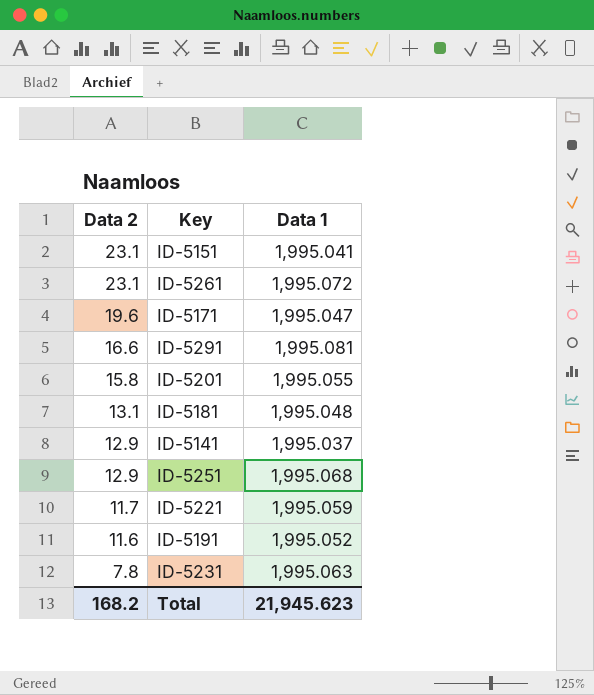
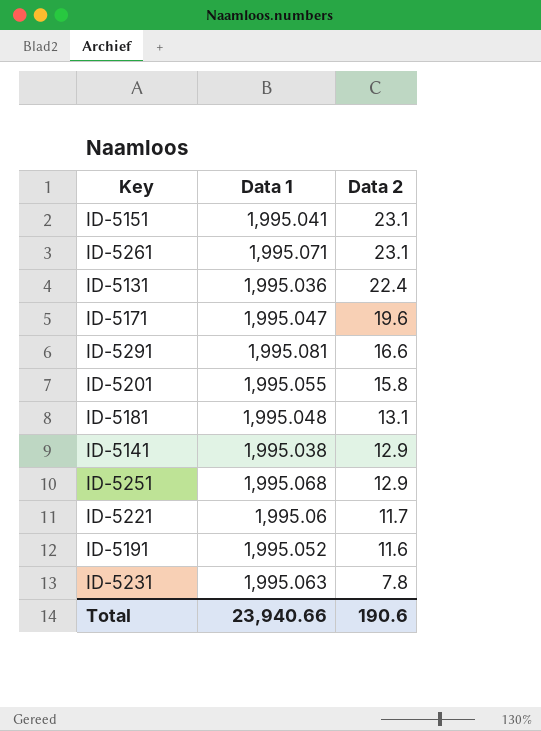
column Data 2 | position: 1 -> 3
ID-5261 | Data 1: 1,995.072 -> 1,995.071
row ID-5131: none -> 1,995.036 | 22.4
ID-5141 | Data 1: 1,995.037 -> 1,995.038
ID-5221 | Data 1: 1,995.059 -> 1,995.06
Total | Data 1: 21,945.623 -> 23,940.66
Total | Data 2: 168.2 -> 190.6

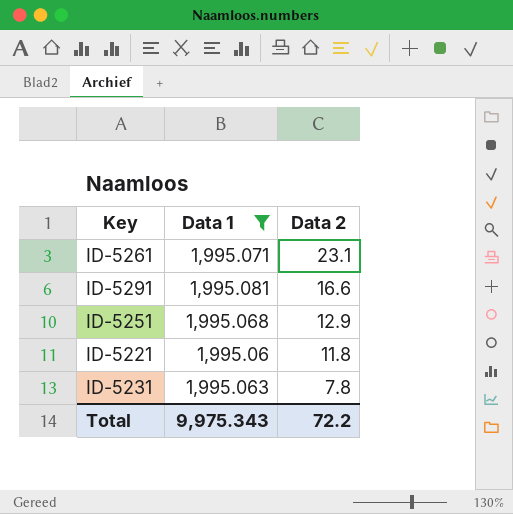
filter: none -> Data 1 >= 1,995.06
ID-5221 | Data 2: 11.7 -> 11.8
Total | Data 1: 23,940.66 -> 9,975.343
Total | Data 2: 190.6 -> 72.2

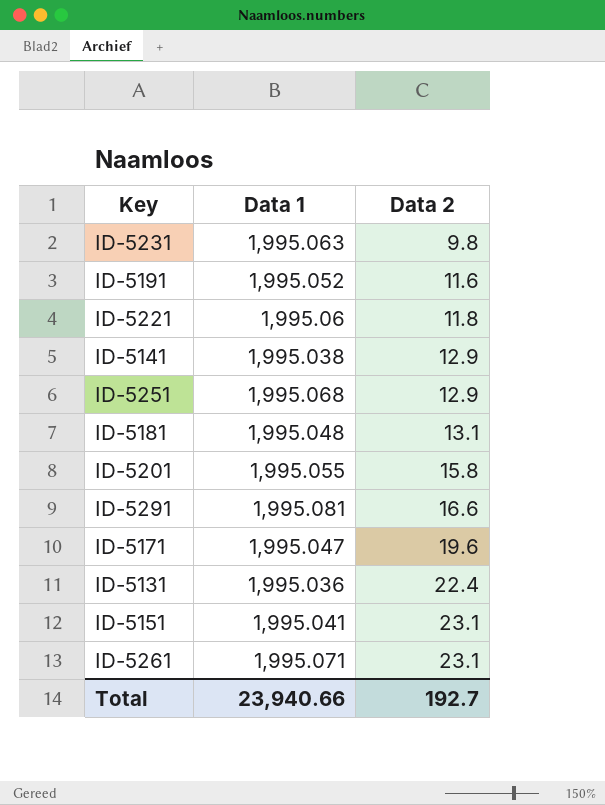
filter: Data 1 >= 1,995.06 -> none
row order: Data 2 descending -> Data 2 ascending
ID-5231 | Data 2: 7.8 -> 9.8
Total | Data 1: 9,975.343 -> 23,940.66
Total | Data 2: 72.2 -> 192.7

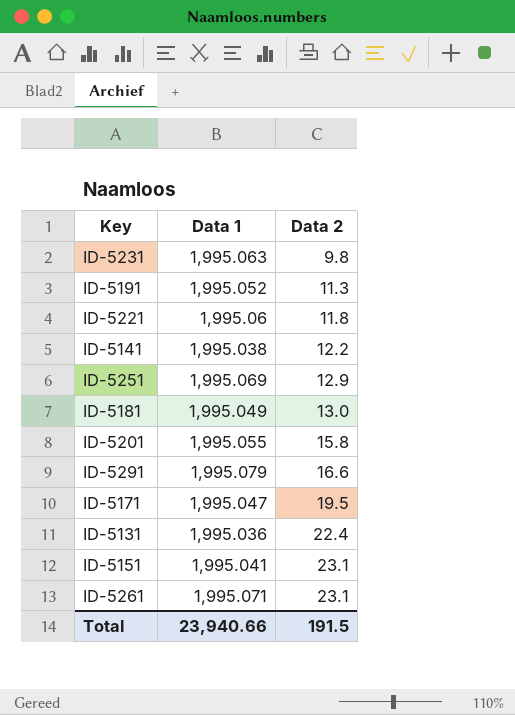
ID-5191 | Data 2: 11.6 -> 11.3
ID-5141 | Data 2: 12.9 -> 12.2
ID-5251 | Data 1: 1,995.068 -> 1,995.069
ID-5181 | Data 1: 1,995.048 -> 1,995.049
ID-5181 | Data 2: 13.1 -> 13.0
ID-5291 | Data 1: 1,995.081 -> 1,995.079
ID-5171 | Data 2: 19.6 -> 19.5
Total | Data 2: 192.7 -> 191.5

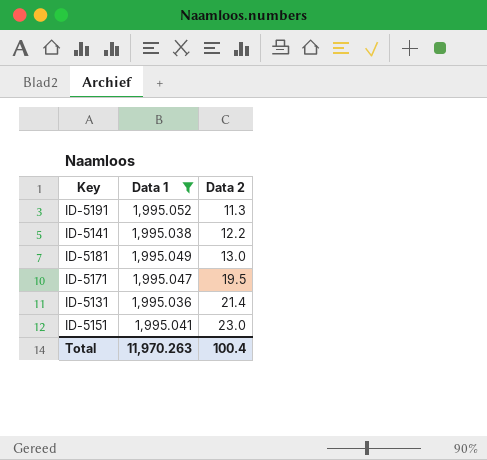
filter: none -> Data 1 <= 1,995.052
ID-5131 | Data 2: 22.4 -> 21.4
ID-5151 | Data 2: 23.1 -> 23.0
Total | Data 1: 23,940.66 -> 11,970.263
Total | Data 2: 191.5 -> 100.4

